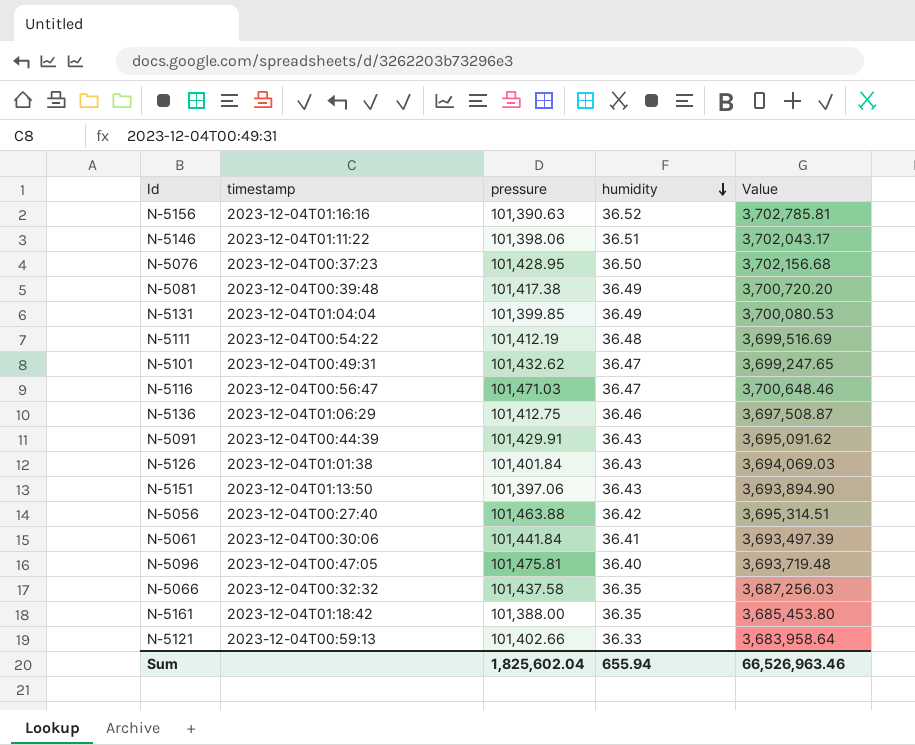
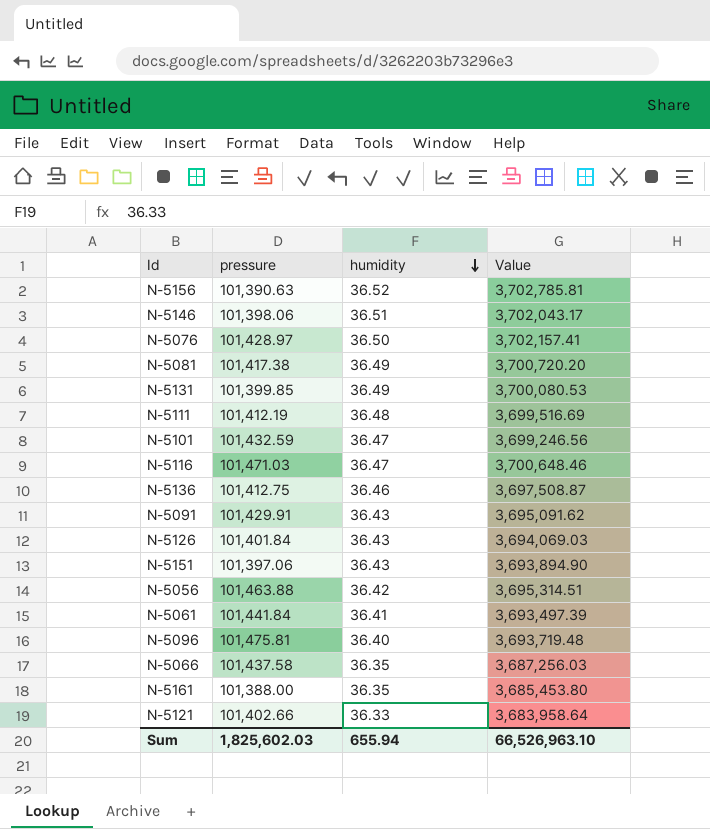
column timestamp | position: 2 -> none
N-5076 | pressure: 101,428.95 -> 101,428.97
N-5076 | Value: 3,702,156.68 -> 3,702,157.41
N-5101 | pressure: 101,432.62 -> 101,432.59
N-5101 | Value: 3,699,247.65 -> 3,699,246.56
Sum | pressure: 1,825,602.04 -> 1,825,602.03
Sum | Value: 66,526,963.46 -> 66,526,963.10

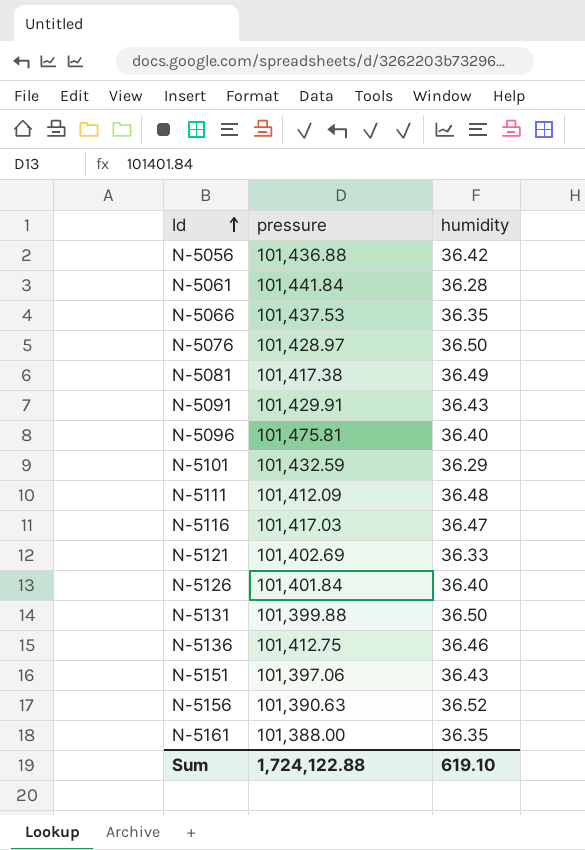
row order: humidity descending -> Id ascending
column Value | formula: [pressure] * [humidity] -> none
row N-5146: 101,398.06 | 36.51 | 3,702,043.17 -> none
N-5056 | pressure: 101,463.88 -> 101,436.88
N-5061 | humidity: 36.41 -> 36.28
N-5066 | pressure: 101,437.58 -> 101,437.53
N-5101 | humidity: 36.47 -> 36.29
N-5111 | pressure: 101,412.19 -> 101,412.09
N-5116 | pressure: 101,471.03 -> 101,417.03
N-5121 | pressure: 101,402.66 -> 101,402.69
N-5126 | humidity: 36.43 -> 36.40
N-5131 | pressure: 101,399.85 -> 101,399.88
N-5131 | humidity: 36.49 -> 36.50
Sum | pressure: 1,825,602.03 -> 1,724,122.88
Sum | humidity: 655.94 -> 619.10

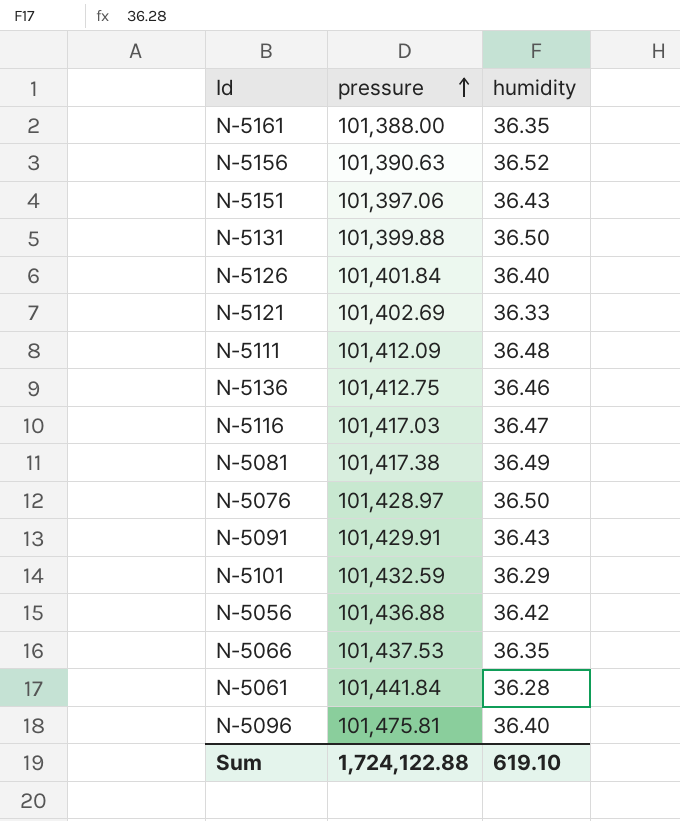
row order: Id ascending -> pressure ascending

